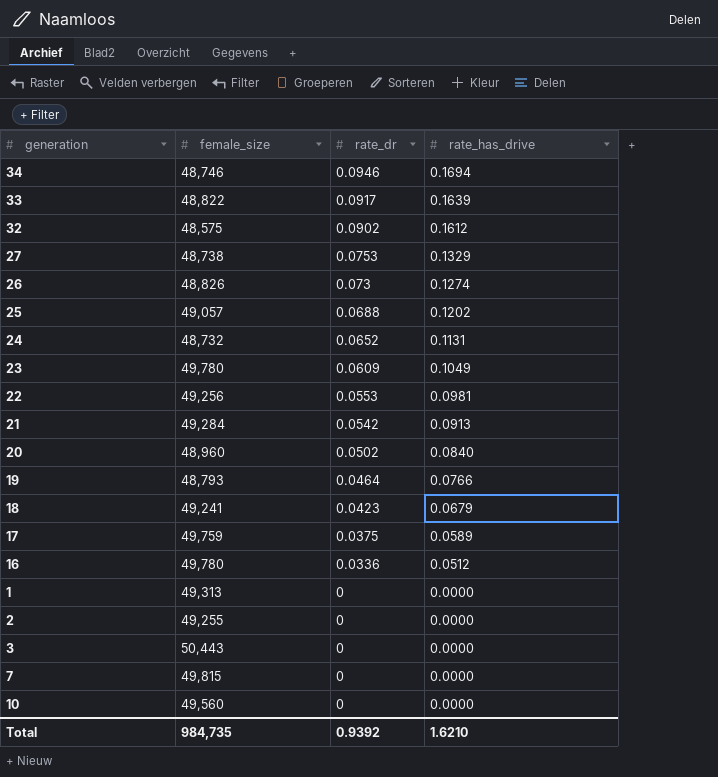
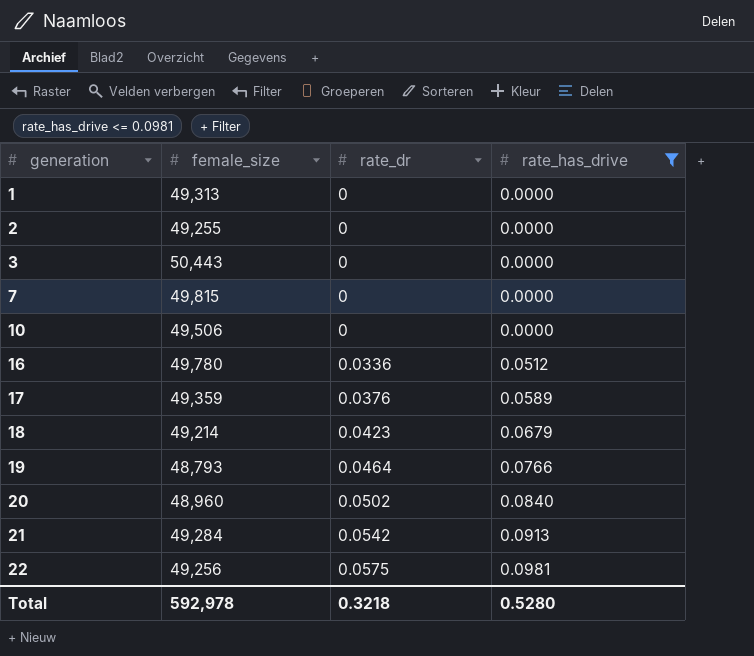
filter: none -> rate_has_drive <= 0.0981
row order: rate_dr descending -> generation ascending
10 | female_size: 49,560 -> 49,506
17 | female_size: 49,759 -> 49,359
17 | rate_dr: 0.0375 -> 0.0376
18 | female_size: 49,241 -> 49,214
22 | rate_dr: 0.0553 -> 0.0575
Total | female_size: 984,735 -> 592,978
Total | rate_dr: 0.9392 -> 0.3218
Total | rate_has_drive: 1.6210 -> 0.5280

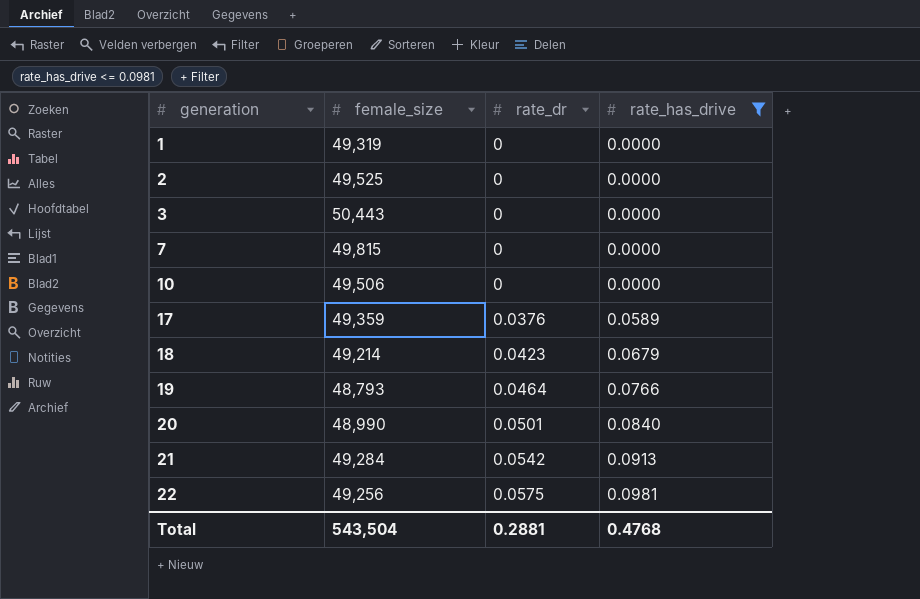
row 16: 49,780 | 0.0336 | 0.0512 -> none
1 | female_size: 49,313 -> 49,319
2 | female_size: 49,255 -> 49,525
20 | female_size: 48,960 -> 48,990
20 | rate_dr: 0.0502 -> 0.0501
Total | female_size: 592,978 -> 543,504
Total | rate_dr: 0.3218 -> 0.2881
Total | rate_has_drive: 0.5280 -> 0.4768

